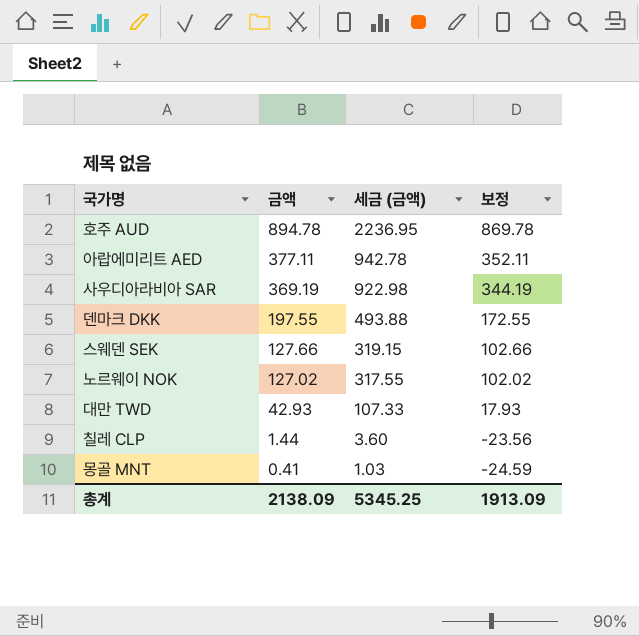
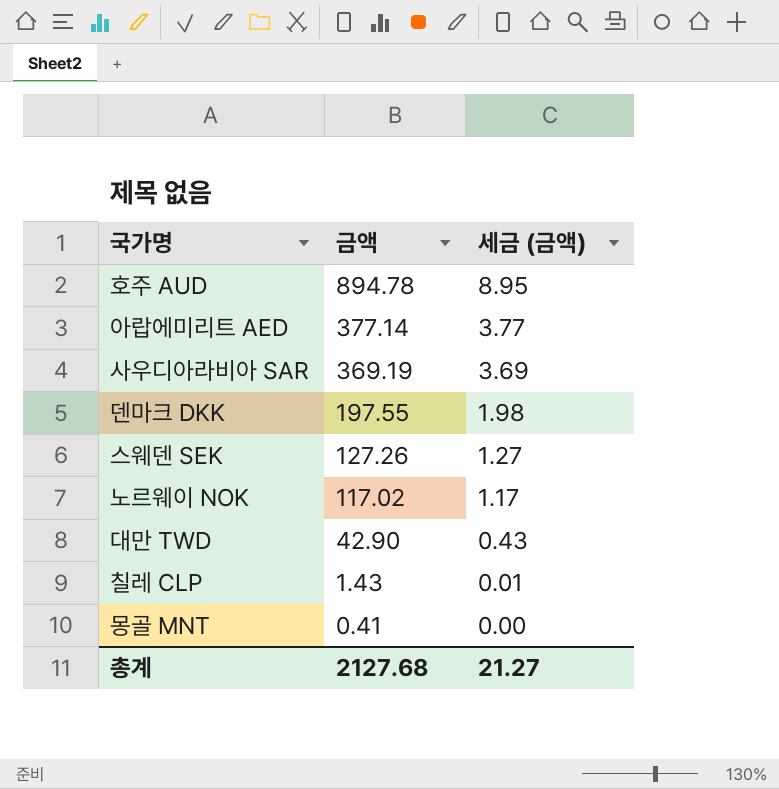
column 보정 | formula: [금액] - 25 -> none
column 세금 (금액) | formula: [금액] * 2.5 -> [금액] * 0.01
아랍에미리트 AED | 금액: 377.11 -> 377.14
스웨덴 SEK | 금액: 127.66 -> 127.26
노르웨이 NOK | 금액: 127.02 -> 117.02
대만 TWD | 금액: 42.93 -> 42.90
칠레 CLP | 금액: 1.44 -> 1.43
총계 | 금액: 2138.09 -> 2127.68
총계 | 세금 (금액): 5345.25 -> 21.27

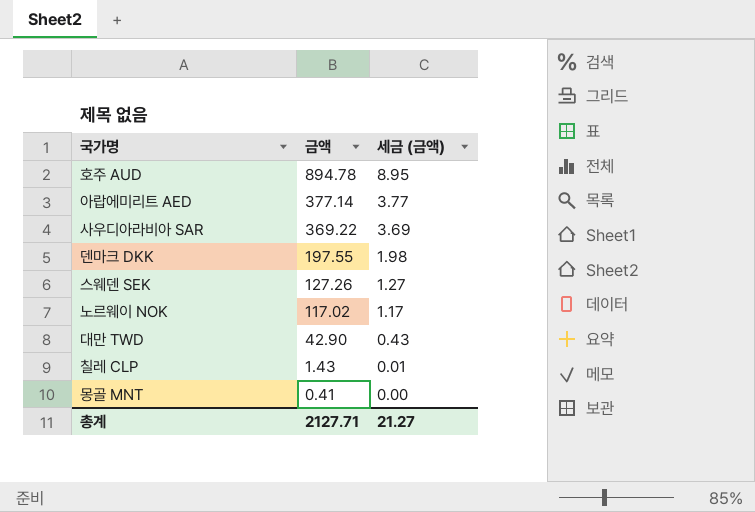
사우디아라비아 SAR | 금액: 369.19 -> 369.22
총계 | 금액: 2127.68 -> 2127.71

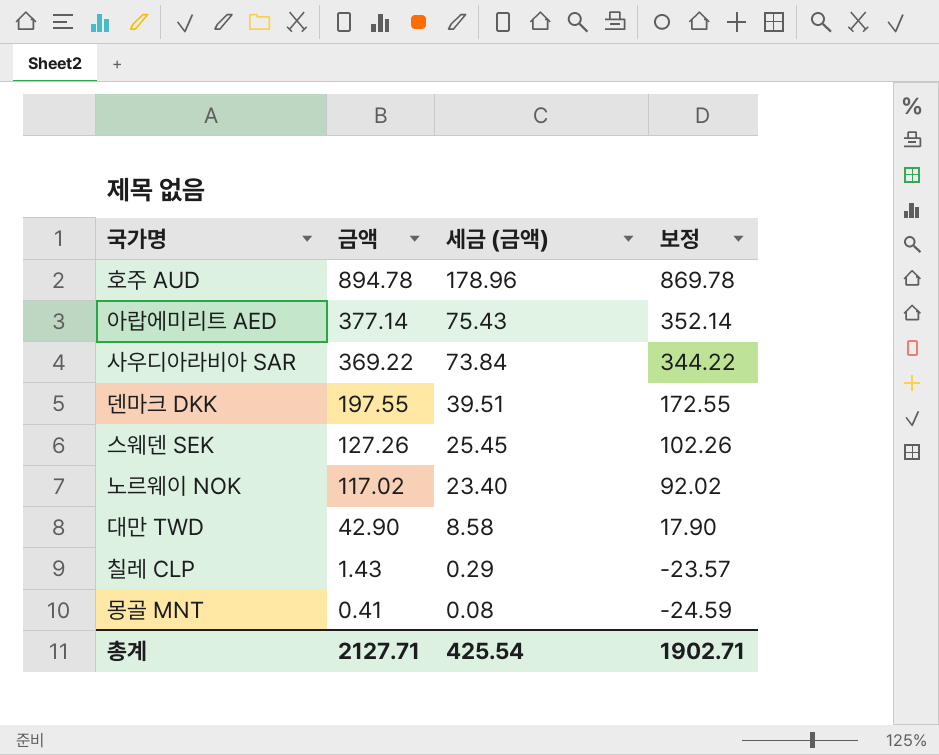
column 세금 (금액) | formula: [금액] * 0.01 -> [금액] * 0.2
column 보정 | formula: none -> [금액] - 25
총계 | 세금 (금액): 21.27 -> 425.54

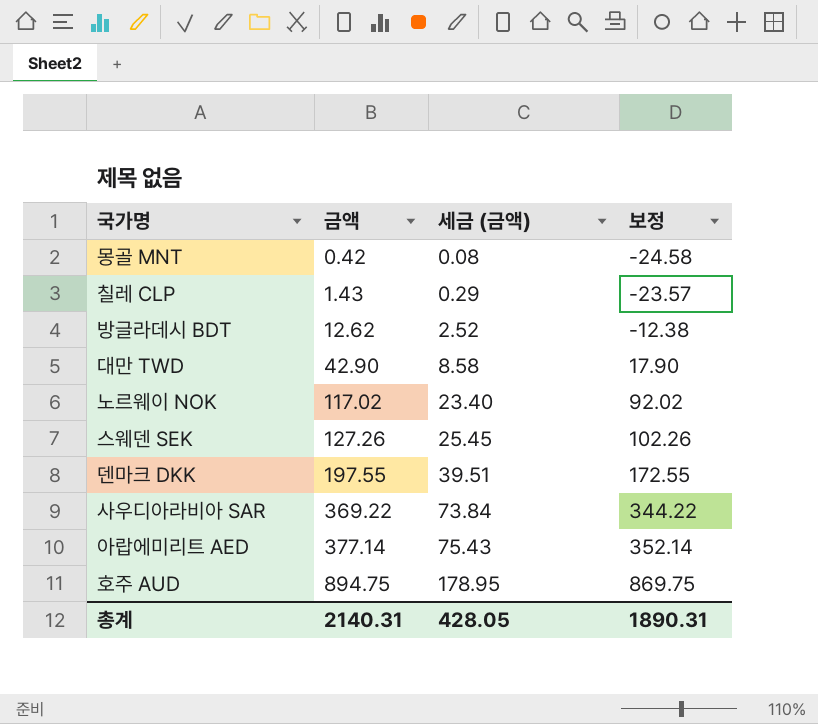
row order: 금액 descending -> 금액 ascending
몽골 MNT | 금액: 0.41 -> 0.42
몽골 MNT | 보정: -24.59 -> -24.58
row 방글라데시 BDT: none -> 12.62 | 2.52 | -12.38
호주 AUD | 금액: 894.78 -> 894.75
호주 AUD | 세금 (금액): 178.96 -> 178.95
호주 AUD | 보정: 869.78 -> 869.75
총계 | 금액: 2127.71 -> 2140.31
총계 | 세금 (금액): 425.54 -> 428.05
총계 | 보정: 1902.71 -> 1890.31

